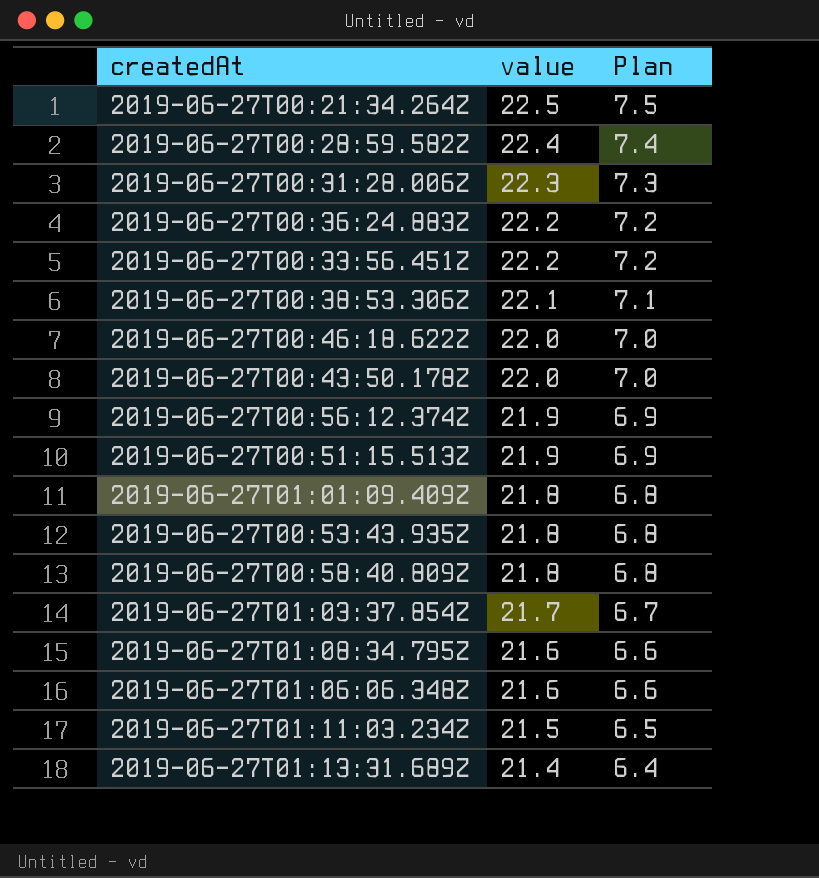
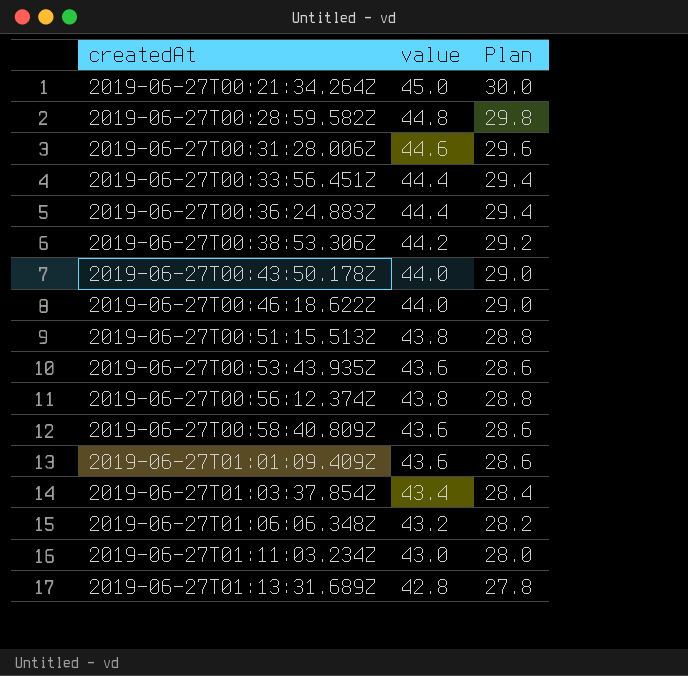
row order: value descending -> createdAt ascending
row 2019-06-27T01:08:34.795Z: 21.6 | 6.6 -> none
2019-06-27T00:21:34.264Z | value: 22.5 -> 45.0
2019-06-27T00:21:34.264Z | Plan: 7.5 -> 30.0
2019-06-27T00:28:59.582Z | value: 22.4 -> 44.8
2019-06-27T00:28:59.582Z | Plan: 7.4 -> 29.8
2019-06-27T00:31:28.006Z | value: 22.3 -> 44.6
2019-06-27T00:31:28.006Z | Plan: 7.3 -> 29.6
2019-06-27T00:33:56.451Z | value: 22.2 -> 44.4
2019-06-27T00:33:56.451Z | Plan: 7.2 -> 29.4
2019-06-27T00:36:24.883Z | value: 22.2 -> 44.4
2019-06-27T00:36:24.883Z | Plan: 7.2 -> 29.4
2019-06-27T00:38:53.306Z | value: 22.1 -> 44.2
2019-06-27T00:38:53.306Z | Plan: 7.1 -> 29.2
2019-06-27T00:43:50.178Z | value: 22.0 -> 44.0
2019-06-27T00:43:50.178Z | Plan: 7.0 -> 29.0
2019-06-27T00:46:18.622Z | value: 22.0 -> 44.0
2019-06-27T00:46:18.622Z | Plan: 7.0 -> 29.0
2019-06-27T00:51:15.513Z | value: 21.9 -> 43.8
2019-06-27T00:51:15.513Z | Plan: 6.9 -> 28.8
2019-06-27T00:53:43.935Z | value: 21.8 -> 43.6
2019-06-27T00:53:43.935Z | Plan: 6.8 -> 28.6
2019-06-27T00:56:12.374Z | value: 21.9 -> 43.8
2019-06-27T00:56:12.374Z | Plan: 6.9 -> 28.8
2019-06-27T00:58:40.809Z | value: 21.8 -> 43.6
2019-06-27T00:58:40.809Z | Plan: 6.8 -> 28.6
2019-06-27T01:01:09.409Z | value: 21.8 -> 43.6
2019-06-27T01:01:09.409Z | Plan: 6.8 -> 28.6
2019-06-27T01:03:37.854Z | value: 21.7 -> 43.4
2019-06-27T01:03:37.854Z | Plan: 6.7 -> 28.4
2019-06-27T01:06:06.348Z | value: 21.6 -> 43.2
2019-06-27T01:06:06.348Z | Plan: 6.6 -> 28.2
2019-06-27T01:11:03.234Z | value: 21.5 -> 43.0
2019-06-27T01:11:03.234Z | Plan: 6.5 -> 28.0
2019-06-27T01:13:31.689Z | value: 21.4 -> 42.8
2019-06-27T01:13:31.689Z | Plan: 6.4 -> 27.8

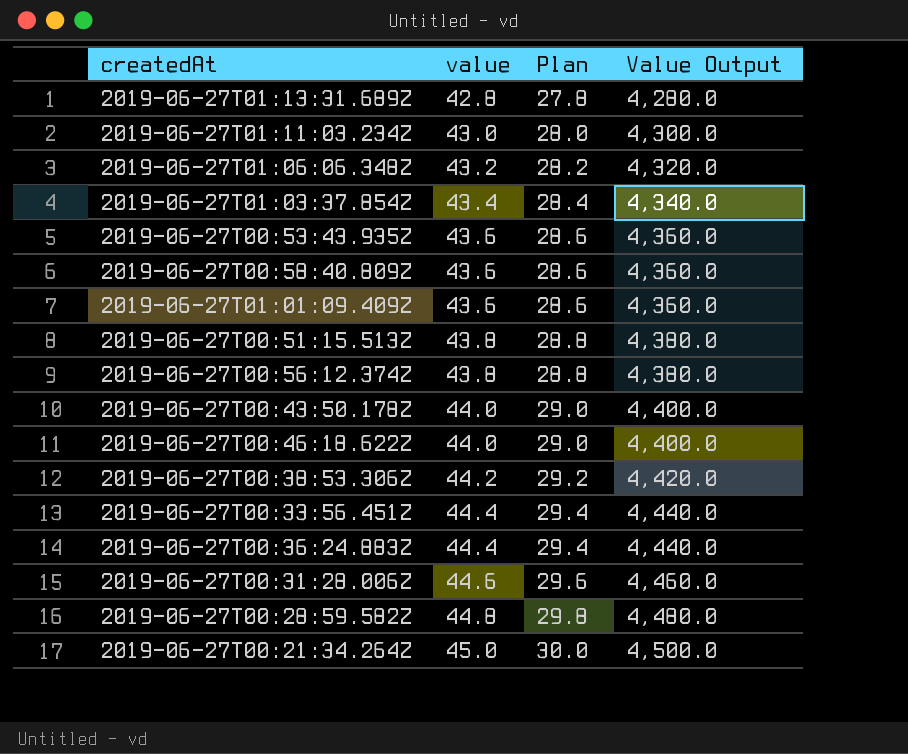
row order: createdAt ascending -> value ascending
column Value Output | formula: none -> [value] * 100

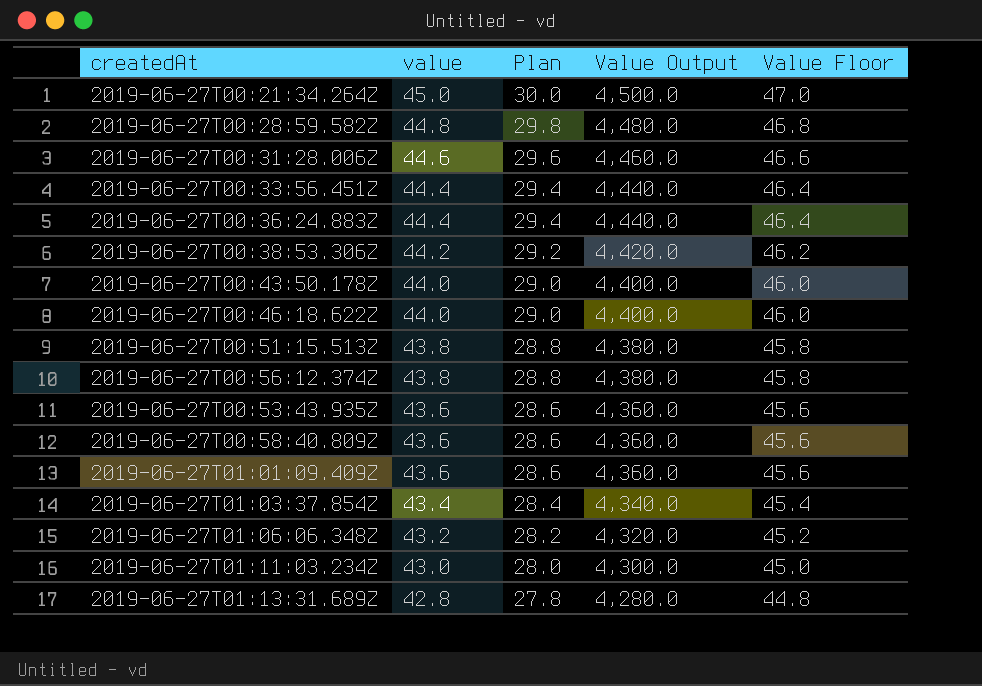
row order: value ascending -> value descending
column Value Floor | formula: none -> [value] + 2

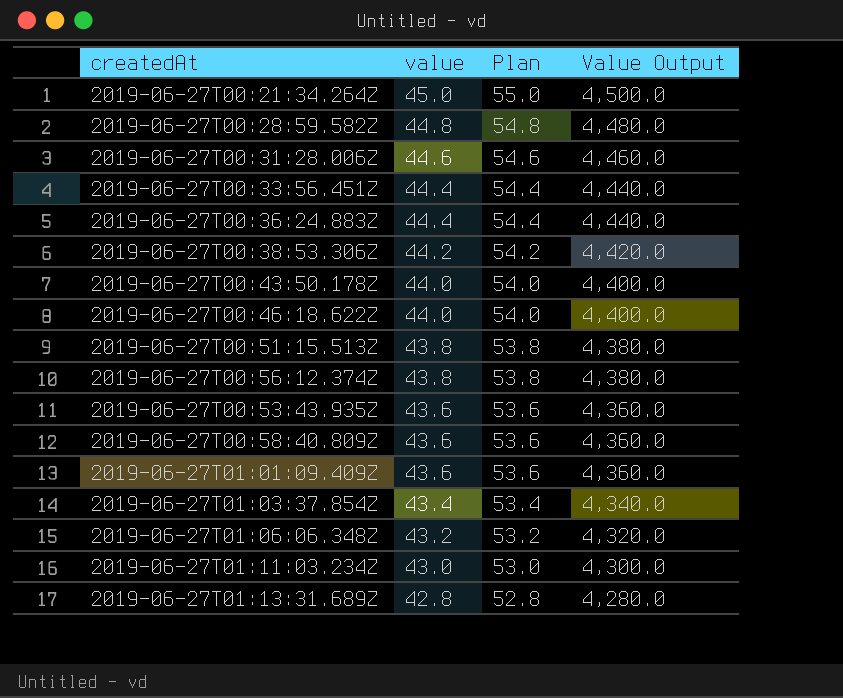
column Value Floor | formula: [value] + 2 -> none
column Plan | formula: [value] - 15 -> [value] + 10

